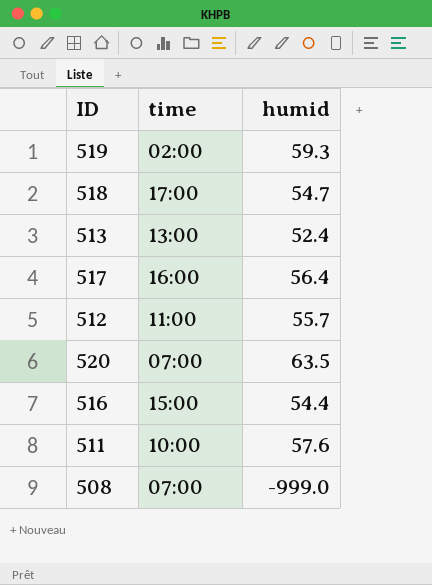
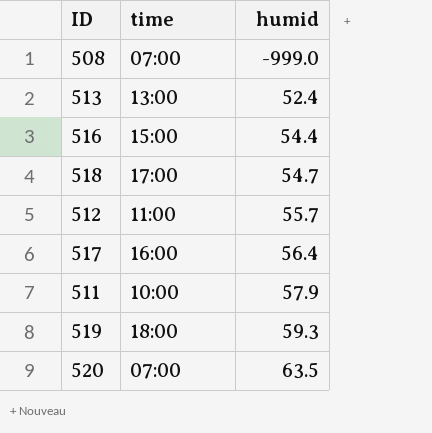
row order: none -> humid ascending
511 | humid: 57.6 -> 57.9
519 | time: 02:00 -> 18:00

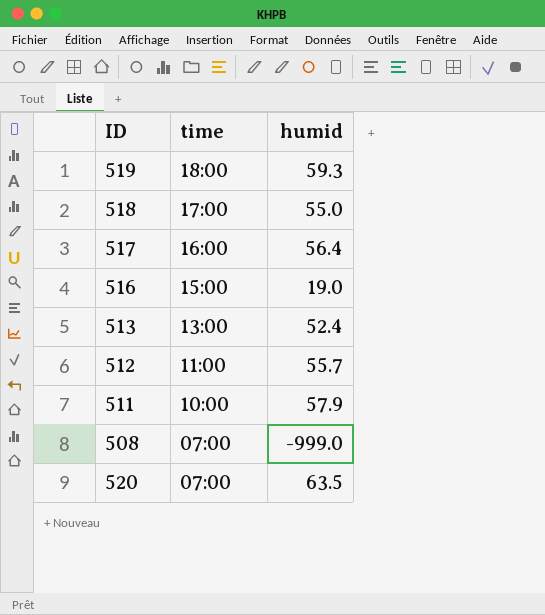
row order: humid ascending -> time descending
518 | humid: 54.7 -> 55.0
516 | humid: 54.4 -> 19.0

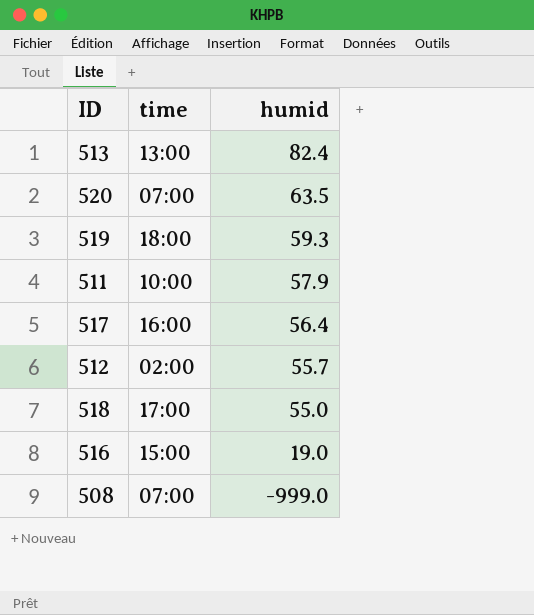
row order: time descending -> humid descending
513 | humid: 52.4 -> 82.4
512 | time: 11:00 -> 02:00

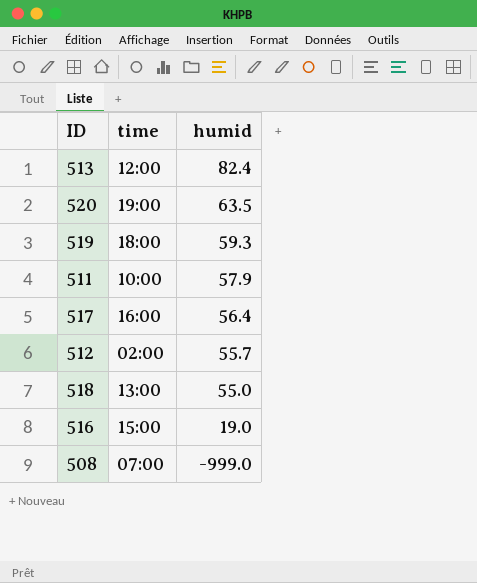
513 | time: 13:00 -> 12:00
520 | time: 07:00 -> 19:00
518 | time: 17:00 -> 13:00

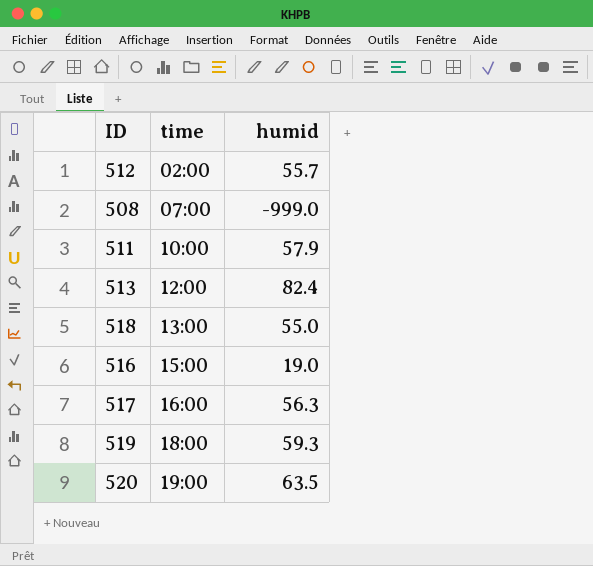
row order: humid descending -> time ascending
517 | humid: 56.4 -> 56.3

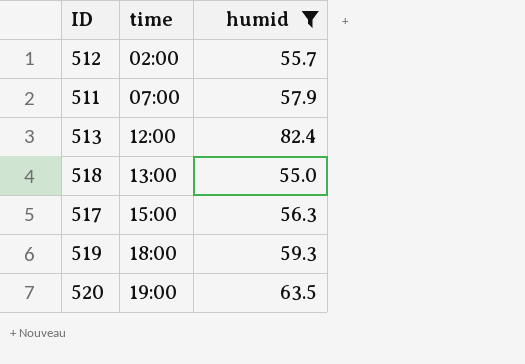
filter: none -> humid >= 55.0
511 | time: 10:00 -> 07:00
517 | time: 16:00 -> 15:00

